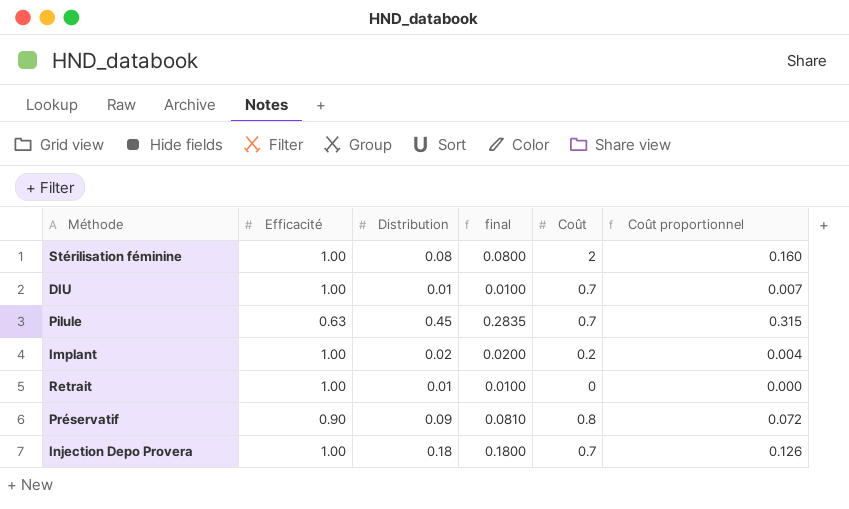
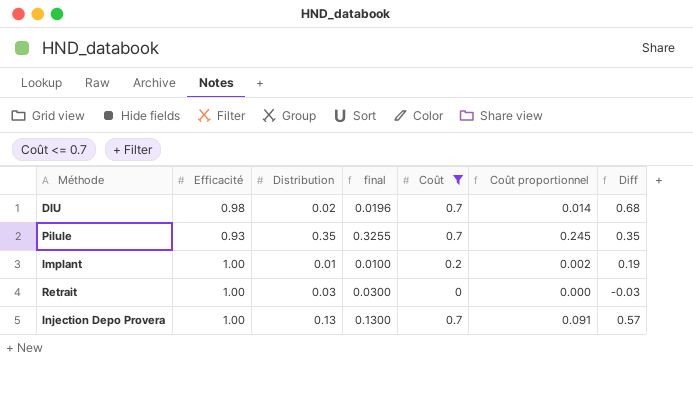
filter: none -> Coût <= 0.7
column Diff | formula: none -> [Coût] - [Distribution]
DIU | Efficacité: 1.00 -> 0.98
DIU | Distribution: 0.01 -> 0.02
DIU | final: 0.0100 -> 0.0196
DIU | Coût proportionnel: 0.007 -> 0.014
Pilule | Efficacité: 0.63 -> 0.93
Pilule | Distribution: 0.45 -> 0.35
Pilule | final: 0.2835 -> 0.3255
Pilule | Coût proportionnel: 0.315 -> 0.245
Implant | Distribution: 0.02 -> 0.01
Implant | final: 0.0200 -> 0.0100
Implant | Coût proportionnel: 0.004 -> 0.002
Retrait | Distribution: 0.01 -> 0.03
Retrait | final: 0.0100 -> 0.0300
Injection Depo Provera | Distribution: 0.18 -> 0.13
Injection Depo Provera | final: 0.1800 -> 0.1300
Injection Depo Provera | Coût proportionnel: 0.126 -> 0.091

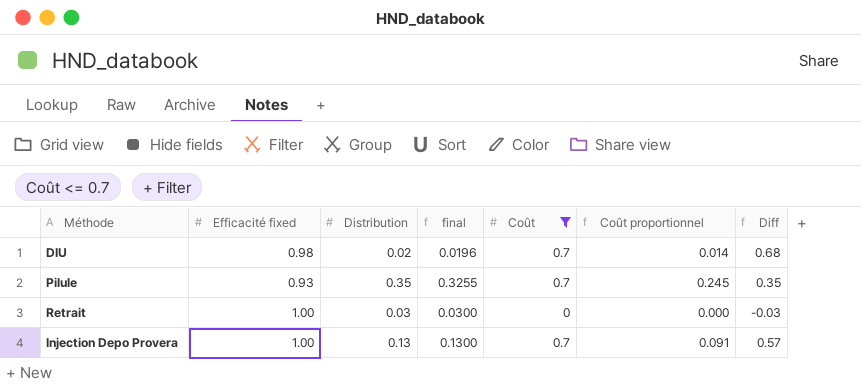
column name: Efficacité -> Efficacité fixed
row Implant: 1.00 | 0.01 | 0.0100 | 0.2 | 0.002 | 0.19 -> none

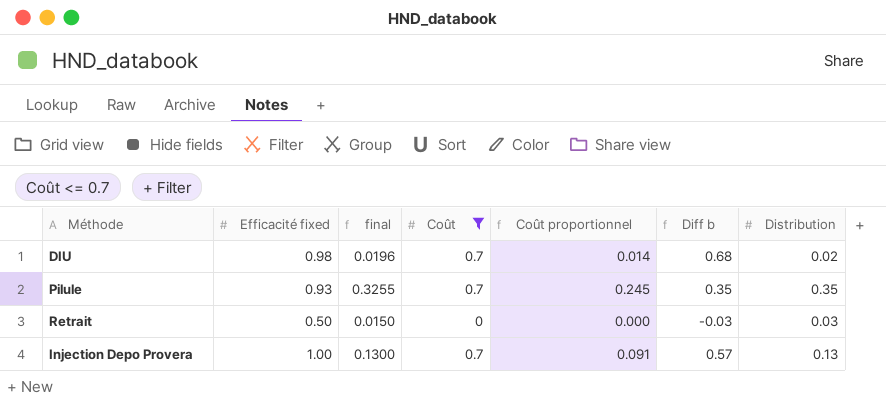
column name: Diff -> Diff b
column Distribution | position: 3 -> 7
Retrait | Efficacité fixed: 1.00 -> 0.50
Retrait | final: 0.0300 -> 0.0150

